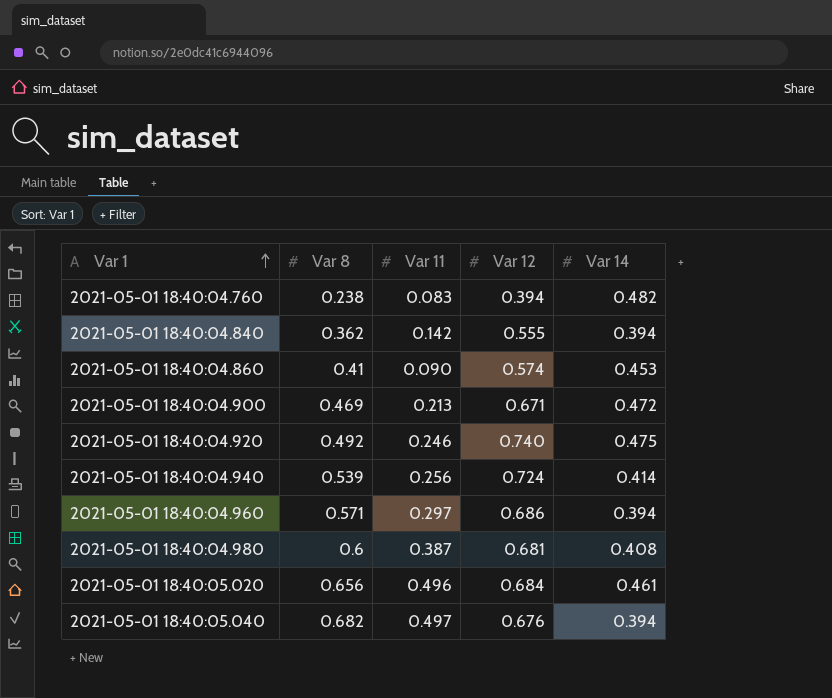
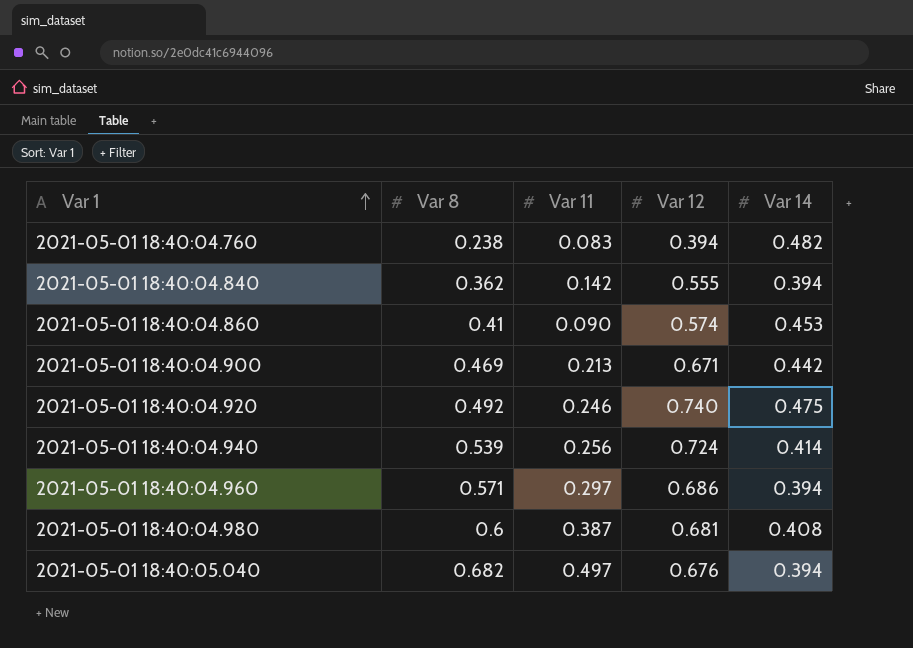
row 2021-05-01 18:40:05.020: 0.656 | 0.496 | 0.684 | 0.461 -> none
2021-05-01 18:40:04.900 | Var 14: 0.472 -> 0.442

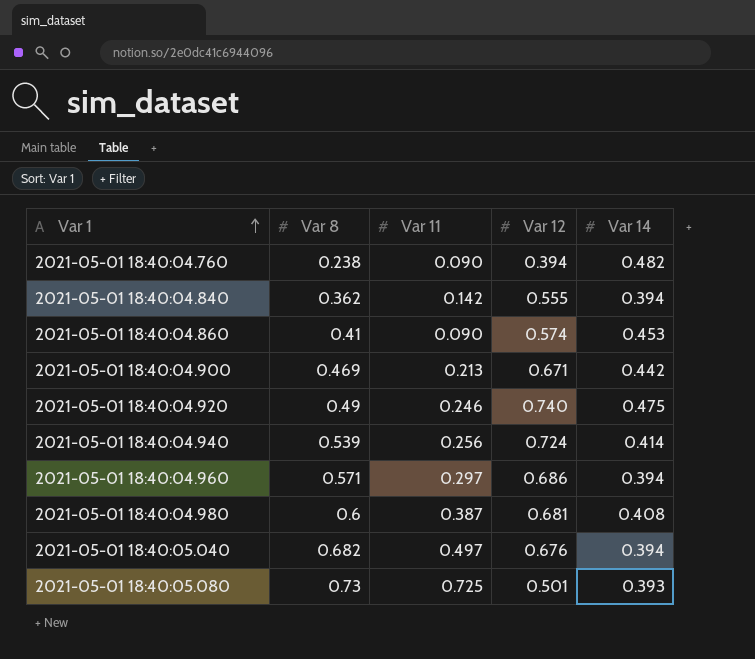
2021-05-01 18:40:04.760 | Var 11: 0.083 -> 0.090
2021-05-01 18:40:04.920 | Var 8: 0.492 -> 0.49
row 2021-05-01 18:40:05.080: none -> 0.73 | 0.725 | 0.501 | 0.393

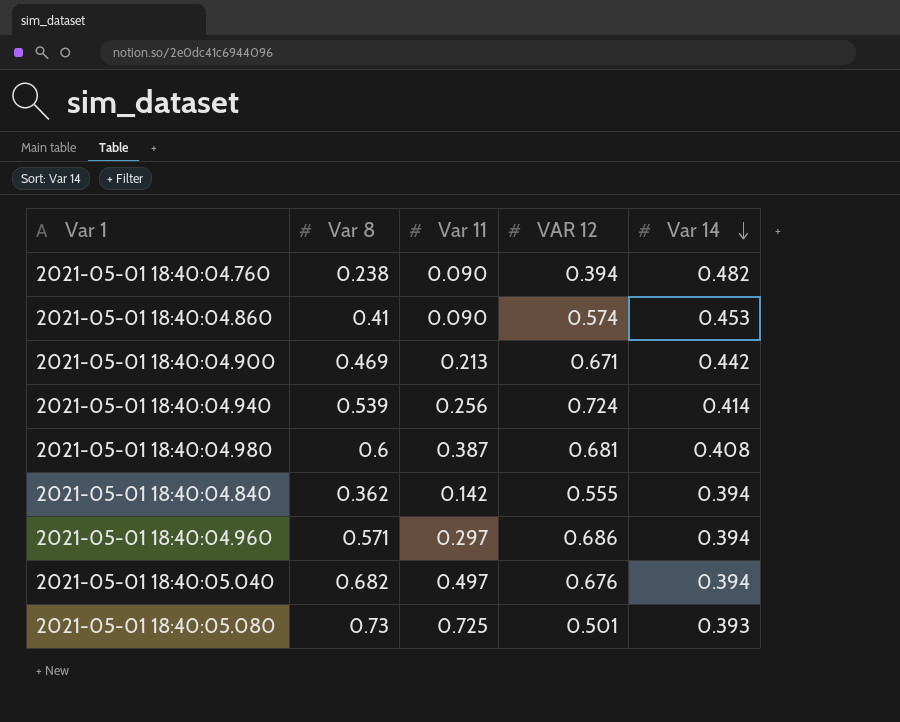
row order: Var 1 ascending -> Var 14 descending
column name: Var 12 -> VAR 12
row 2021-05-01 18:40:04.920: 0.49 | 0.246 | 0.740 | 0.475 -> none

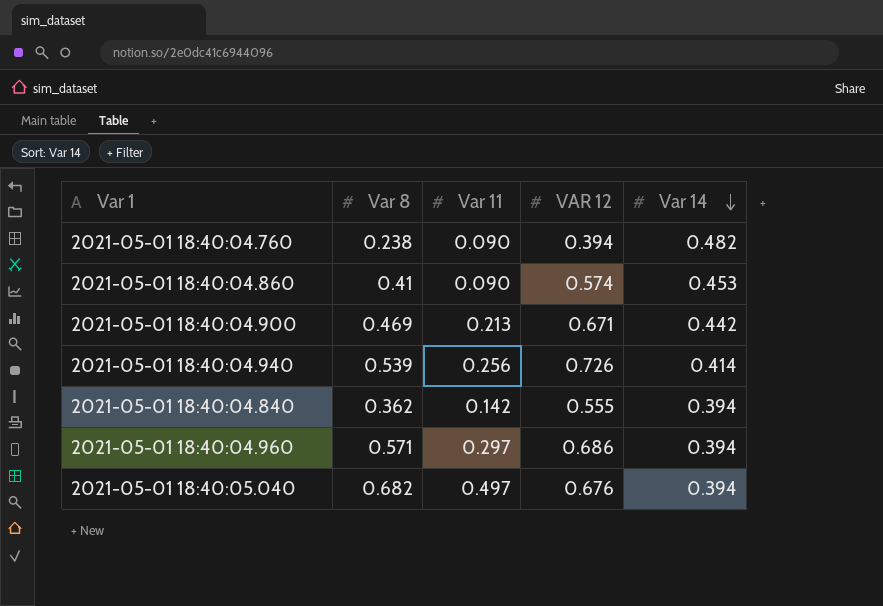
row 2021-05-01 18:40:04.980: 0.6 | 0.387 | 0.681 | 0.408 -> none
row 2021-05-01 18:40:05.080: 0.73 | 0.725 | 0.501 | 0.393 -> none
2021-05-01 18:40:04.940 | VAR 12: 0.724 -> 0.726

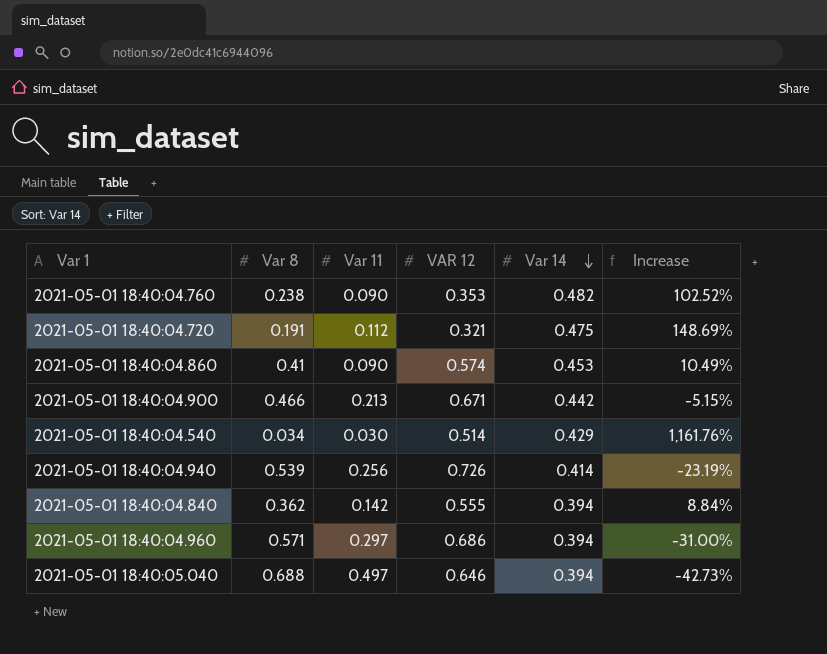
column Increase | formula: none -> ([Var 14] - [Var 8]) / [Var 8]
2021-05-01 18:40:04.760 | VAR 12: 0.394 -> 0.353
row 2021-05-01 18:40:04.720: none -> 0.191 | 0.112 | 0.321 | 0.475 | 148.69%
2021-05-01 18:40:04.900 | Var 8: 0.469 -> 0.466
row 2021-05-01 18:40:04.540: none -> 0.034 | 0.030 | 0.514 | 0.429 | 1,161.76%
2021-05-01 18:40:05.040 | Var 8: 0.682 -> 0.688
2021-05-01 18:40:05.040 | VAR 12: 0.676 -> 0.646

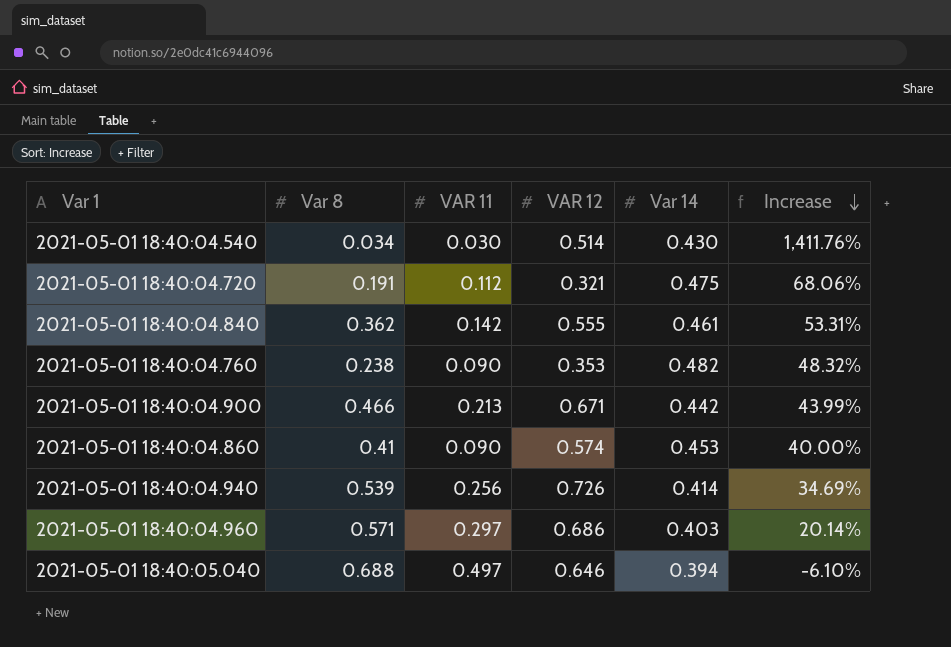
row order: Var 14 descending -> Increase descending
column name: Var 11 -> VAR 11
column Increase | formula: ([Var 14] - [Var 8]) / [Var 8] -> ([VAR 12] - [Var 8]) / [Var 8]
2021-05-01 18:40:04.540 | Var 14: 0.429 -> 0.430
2021-05-01 18:40:04.840 | Var 14: 0.394 -> 0.461
2021-05-01 18:40:04.960 | Var 14: 0.394 -> 0.403

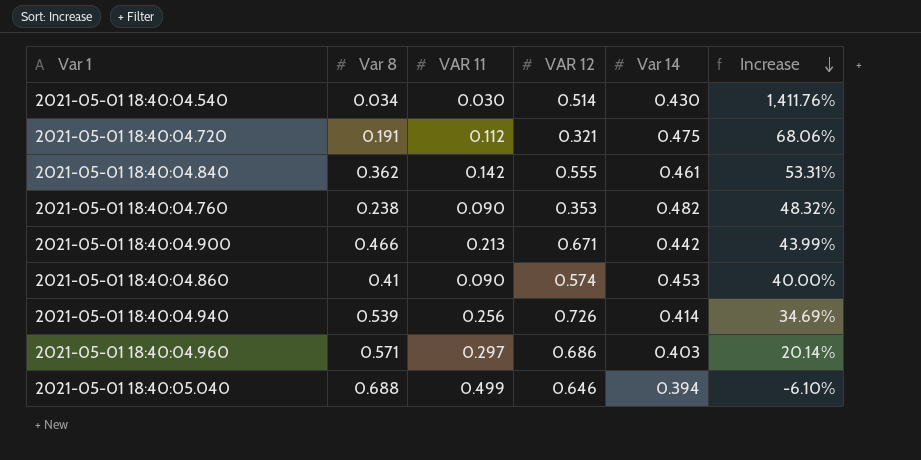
2021-05-01 18:40:05.040 | VAR 11: 0.497 -> 0.499

